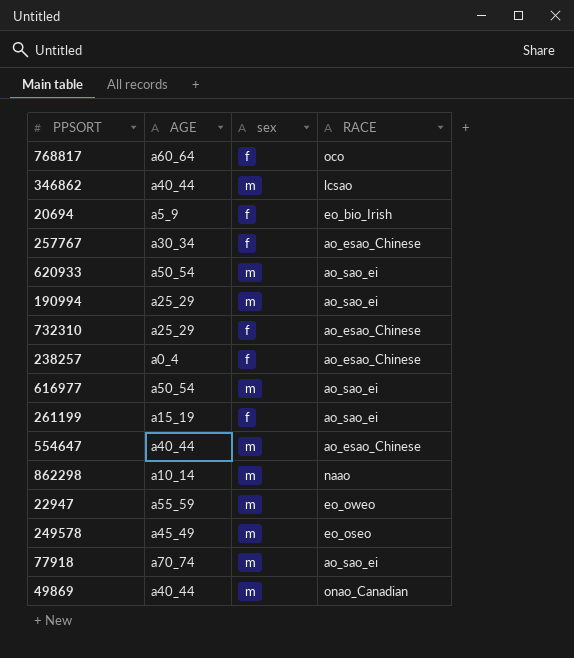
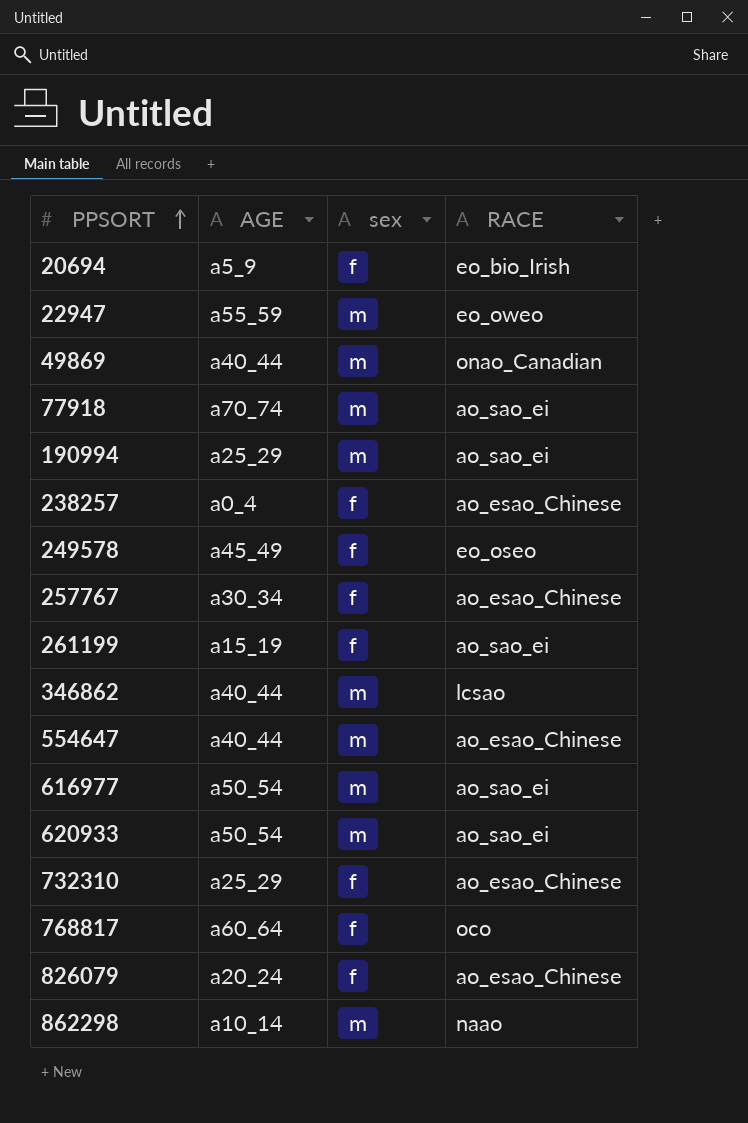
row order: none -> PPSORT ascending
249578 | sex: m -> f
row 826079: none -> a20_24 | f | ao_esao_Chinese

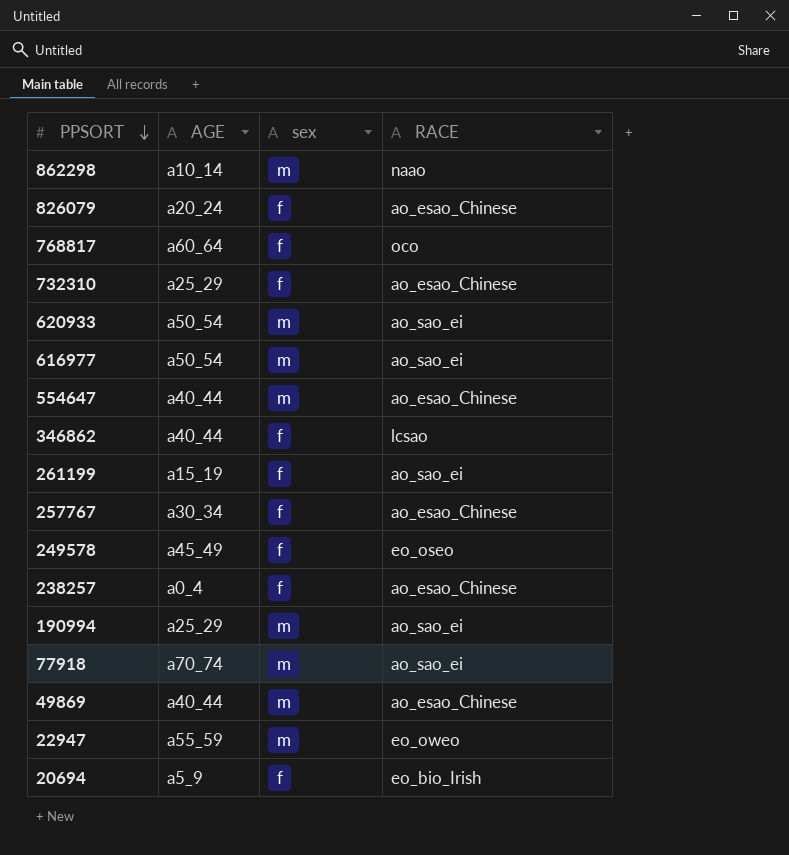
row order: PPSORT ascending -> PPSORT descending
346862 | sex: m -> f
49869 | RACE: onao_Canadian -> ao_esao_Chinese

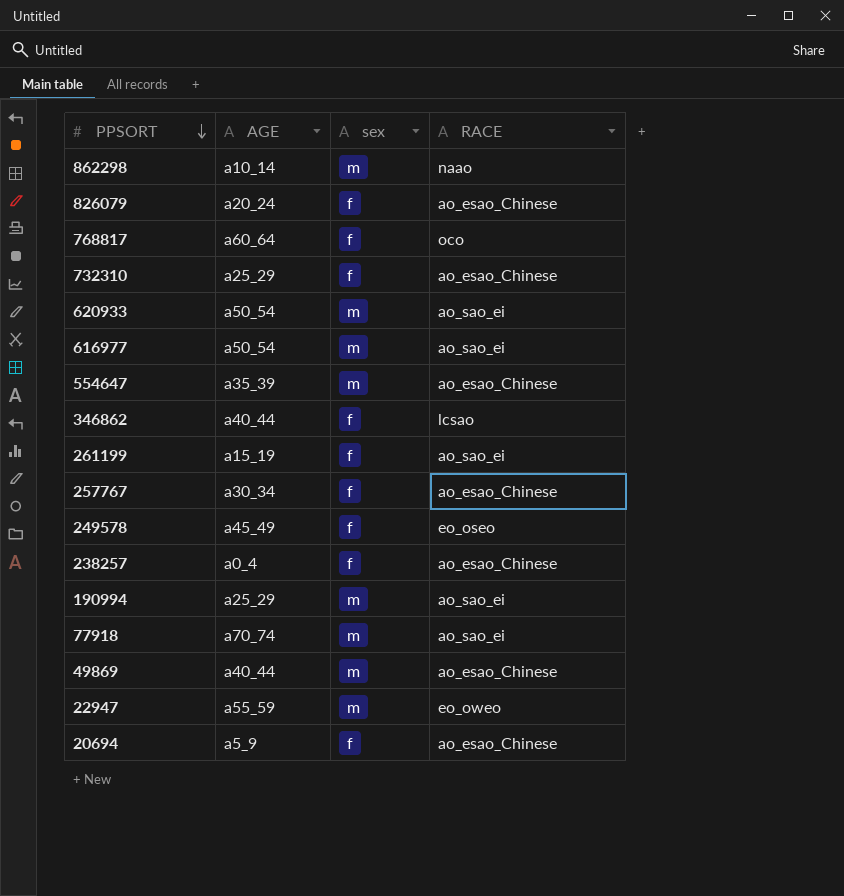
554647 | AGE: a40_44 -> a35_39
20694 | RACE: eo_bio_Irish -> ao_esao_Chinese

